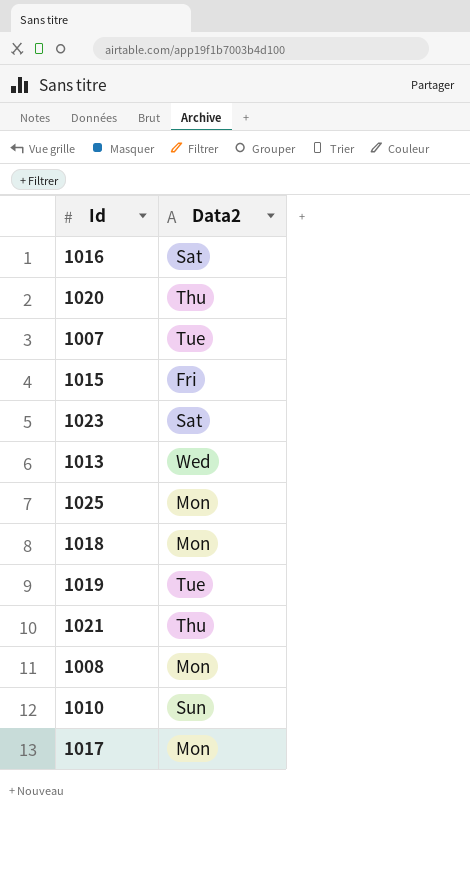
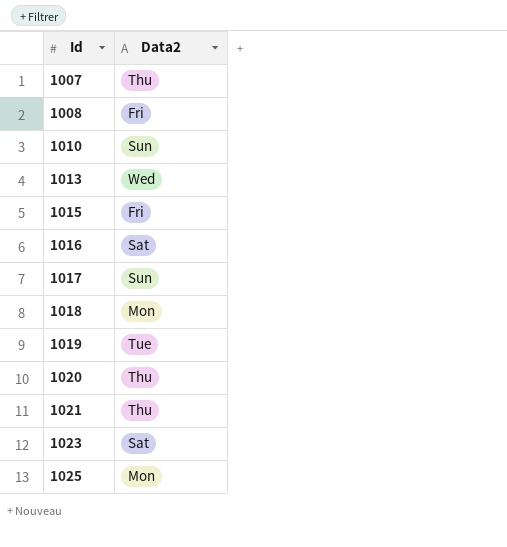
row order: none -> Id ascending
1007 | Data2: Tue -> Thu
1008 | Data2: Mon -> Fri
1017 | Data2: Mon -> Sun

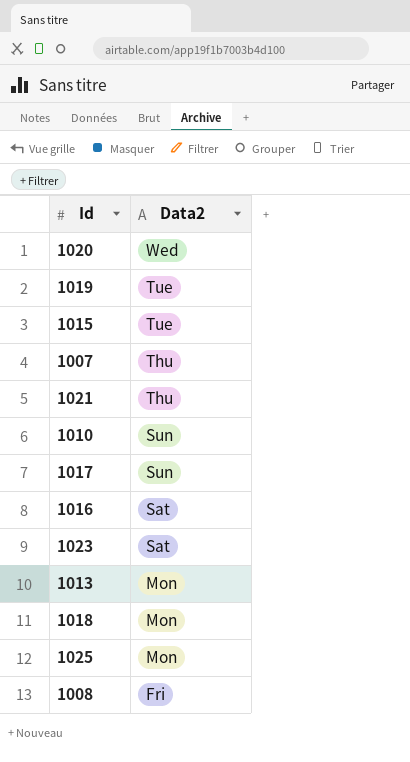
row order: Id ascending -> Data2 descending
1020 | Data2: Thu -> Wed
1015 | Data2: Fri -> Tue
1013 | Data2: Wed -> Mon

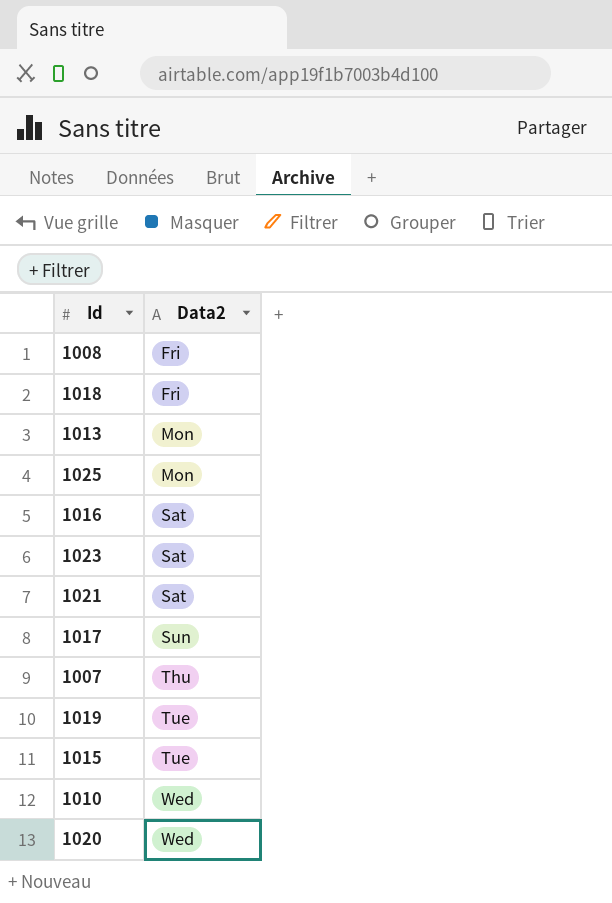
row order: Data2 descending -> Data2 ascending
1018 | Data2: Mon -> Fri
1021 | Data2: Thu -> Sat
1010 | Data2: Sun -> Wed

